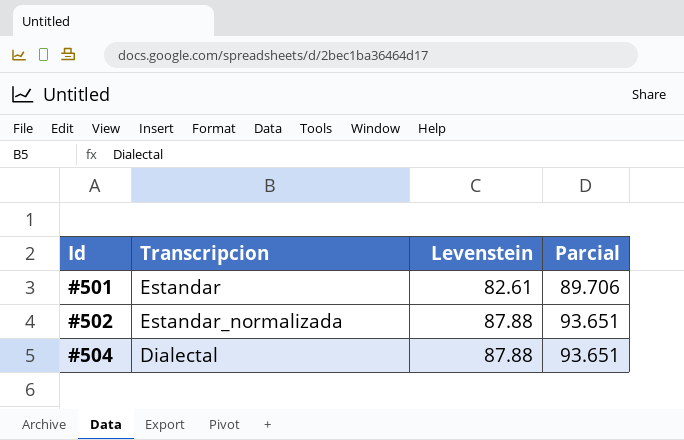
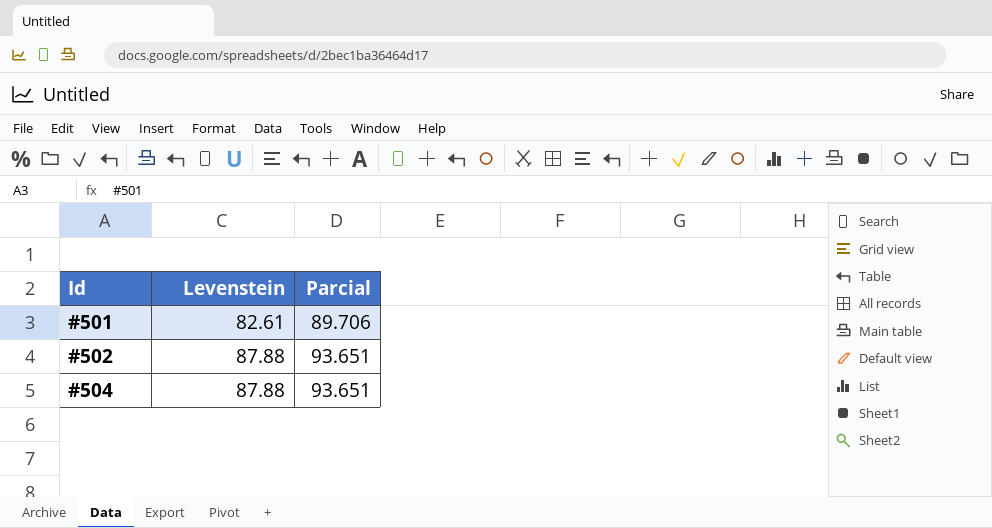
column Transcripcion | position: 2 -> none

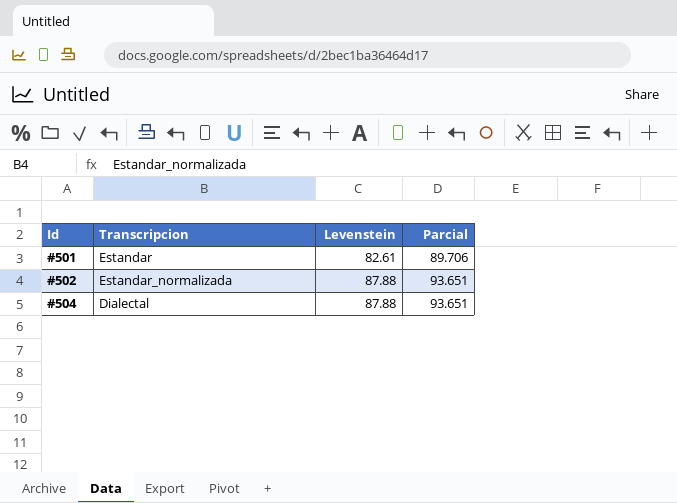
column Transcripcion | position: none -> 2

